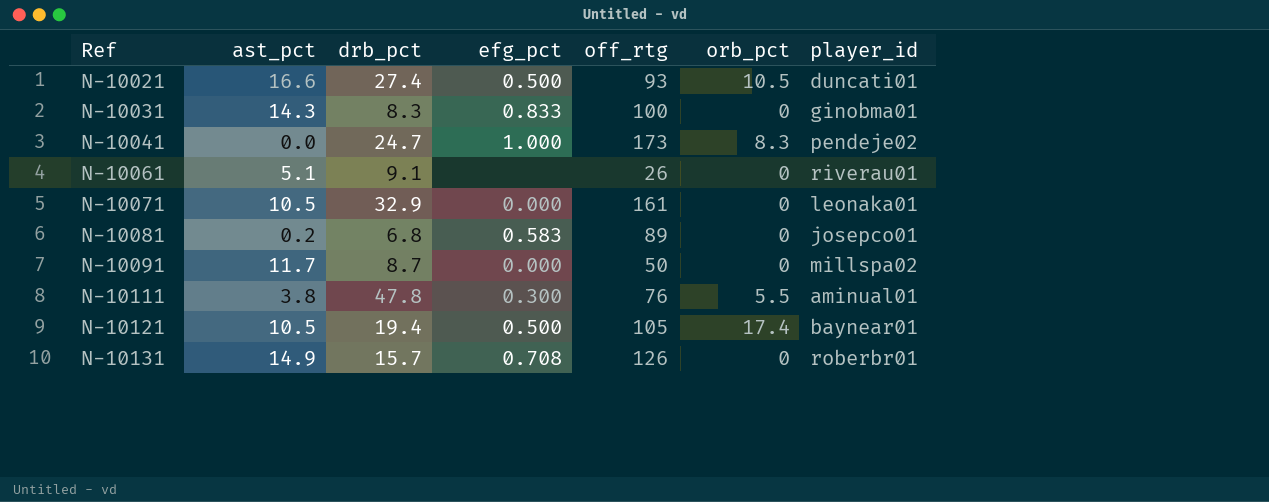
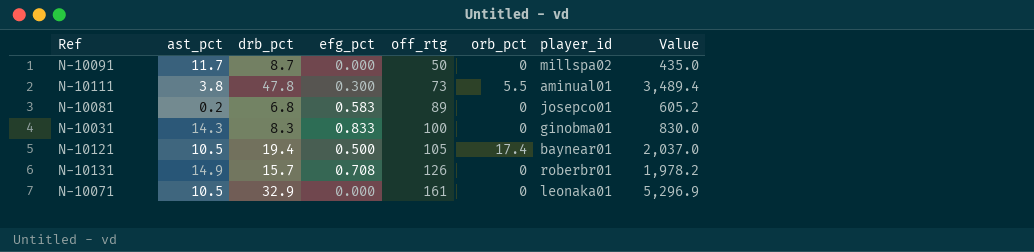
row order: Ref ascending -> off_rtg ascending
column Value | formula: none -> [drb_pct] * [off_rtg]
row N-10021: 16.6 | 27.4 | 0.500 | 93 | 10.5 | duncati01 -> none
row N-10041: 0.0 | 24.7 | 1.000 | 173 | 8.3 | pendeje02 -> none
row N-10061: 5.1 | 9.1 | none | 26 | 0 | riverau01 -> none
N-10111 | off_rtg: 76 -> 73

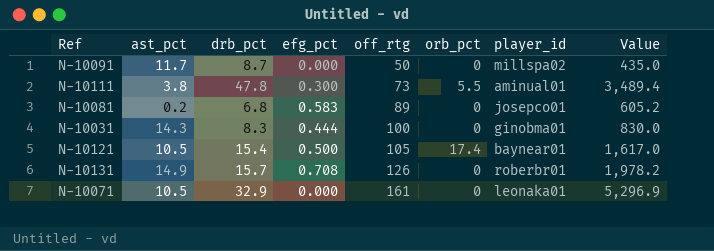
N-10031 | efg_pct: 0.833 -> 0.444
N-10121 | drb_pct: 19.4 -> 15.4
N-10121 | Value: 2,037.0 -> 1,617.0

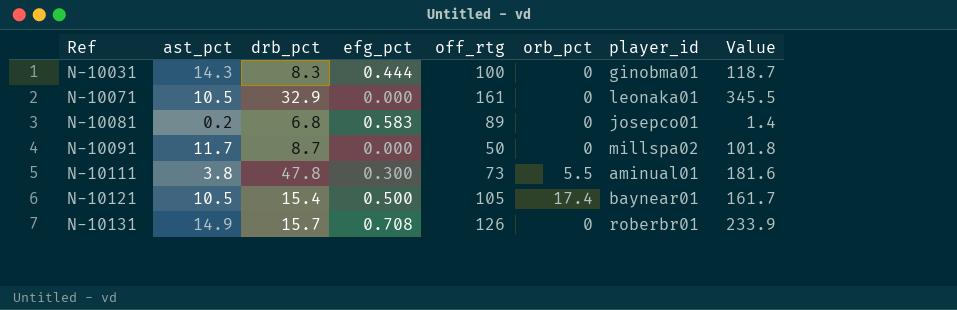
row order: off_rtg ascending -> Ref ascending
column Value | formula: [drb_pct] * [off_rtg] -> [ast_pct] * [drb_pct]

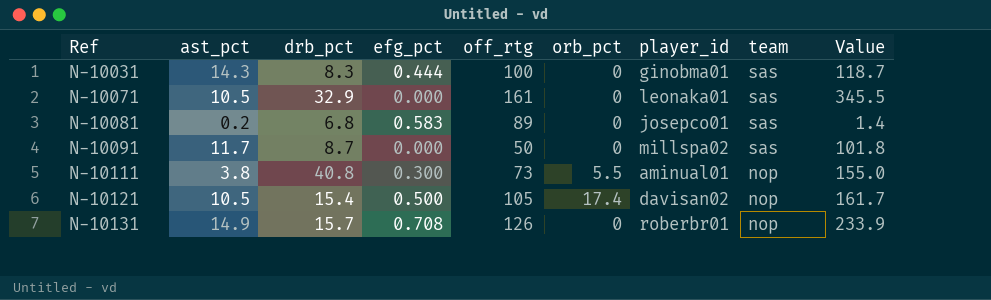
column team | position: none -> 8
N-10111 | drb_pct: 47.8 -> 40.8
N-10111 | Value: 181.6 -> 155.0
N-10121 | player_id: baynear01 -> davisan02

